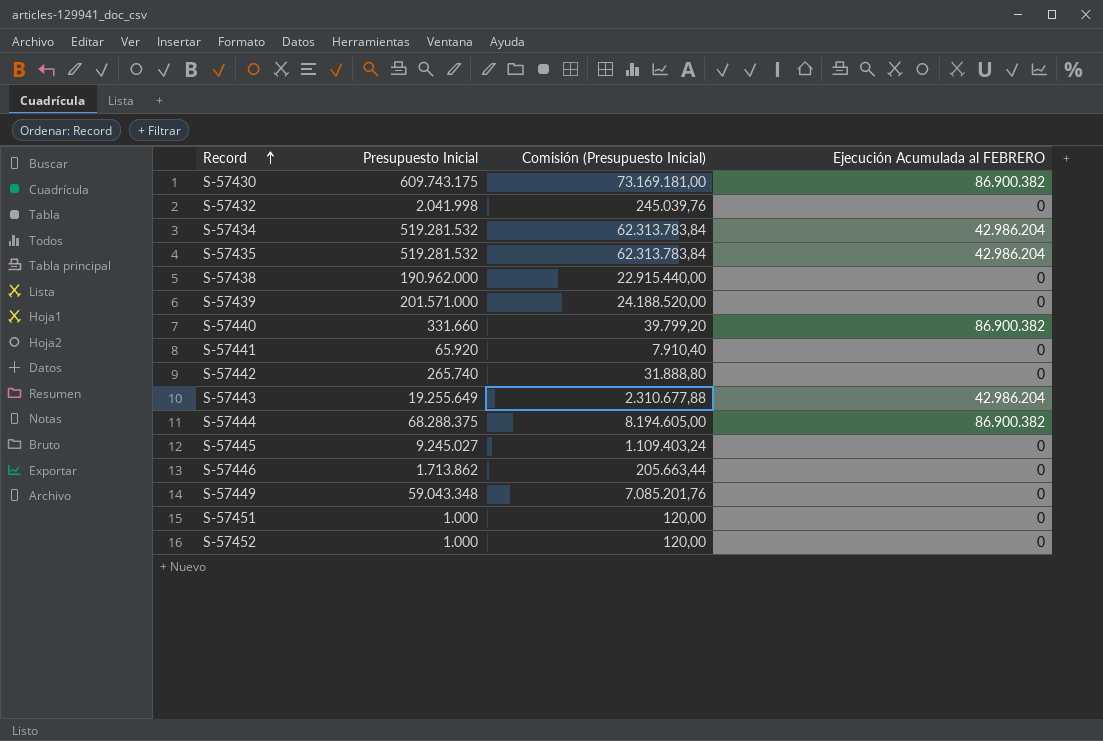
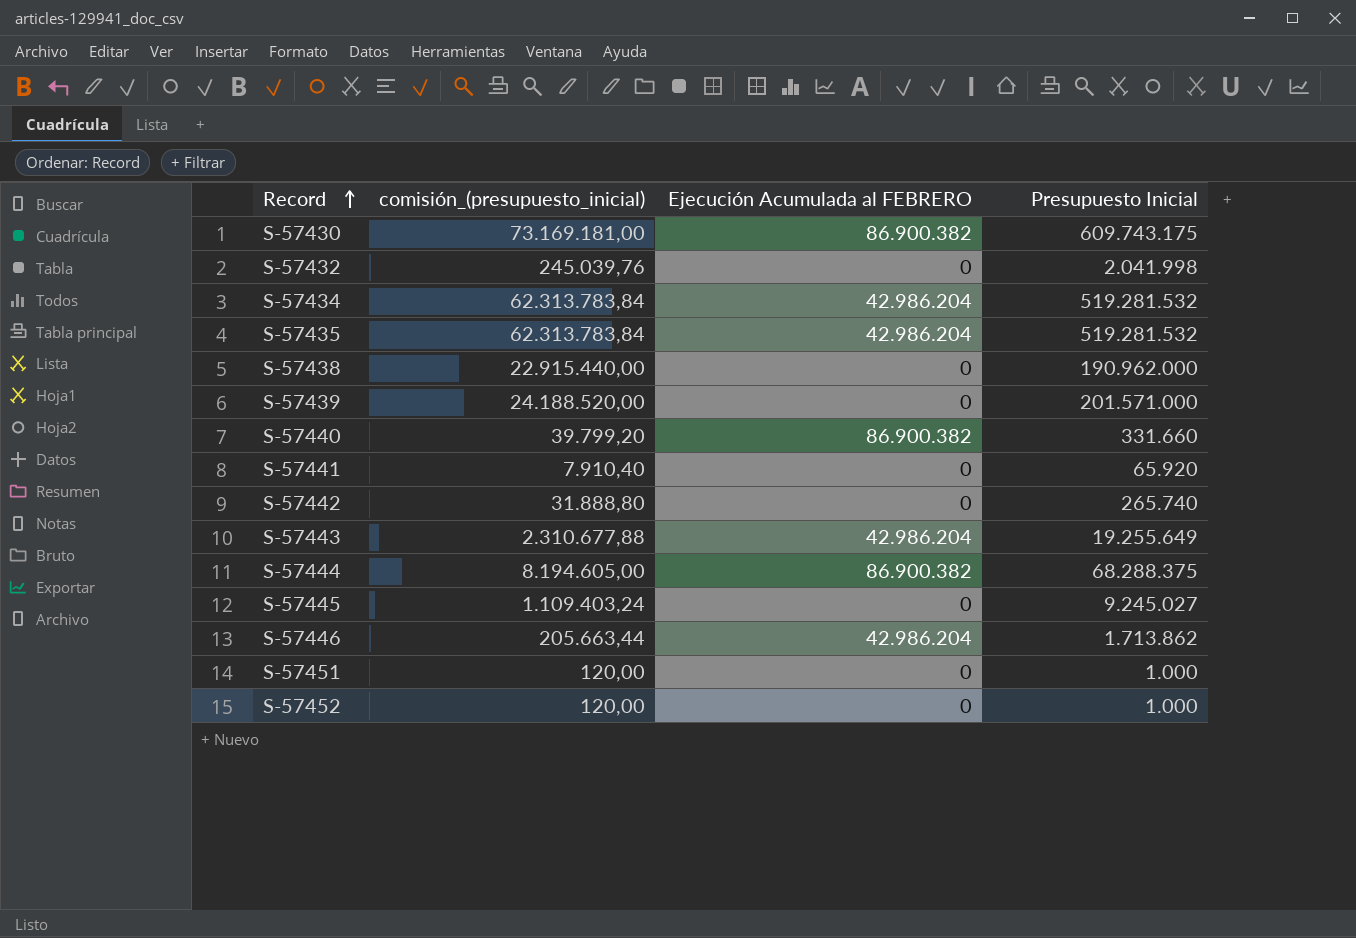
column name: Comisión (Presupuesto Inicial) -> comisión_(presupuesto_inicial)
column Presupuesto Inicial | position: 2 -> 4
row S-57449: 59.043.348 | 7.085.201,76 | 0 -> none
S-57446 | Ejecución Acumulada al FEBRERO: 0 -> 42.986.204

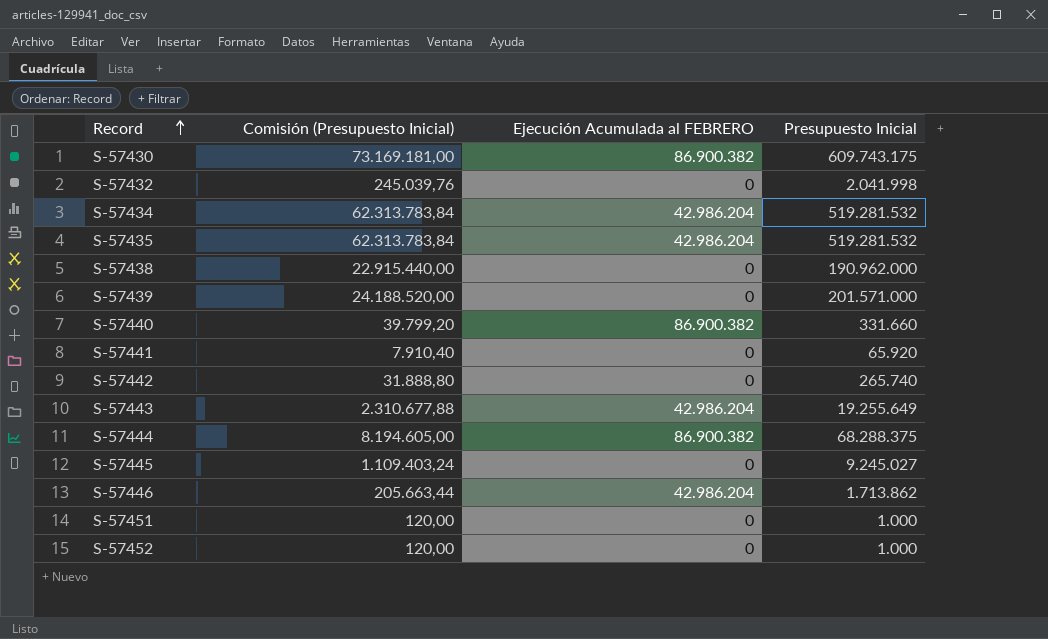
column name: comisión_(presupuesto_inicial) -> Comisión (Presupuesto Inicial)

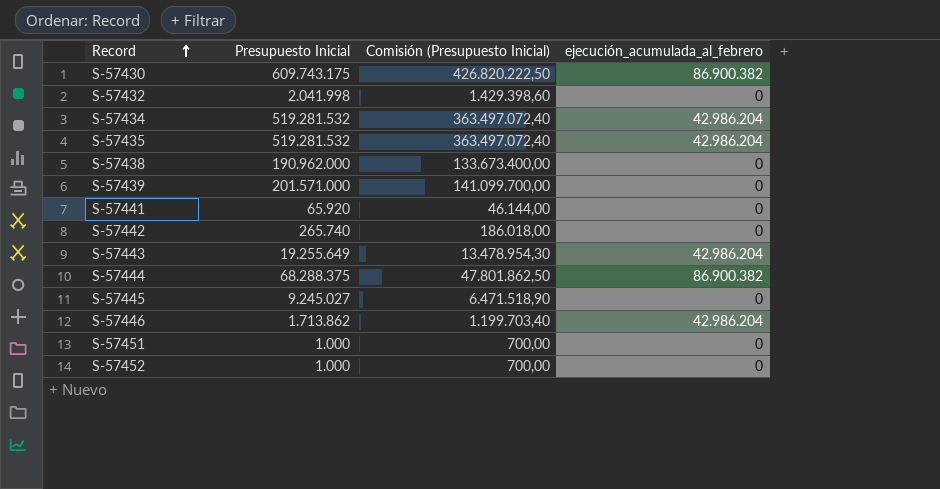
column Presupuesto Inicial | position: 4 -> 2
column Comisión (Presupuesto Inicial) | formula: [Presupuesto Inicial] * 0,12 -> [Presupuesto Inicial] * 0,7
column name: Ejecución Acumulada al FEBRERO -> ejecución_acumulada_al_febrero
row S-57440: 39.799,20 | 86.900.382 | 331.660 -> none

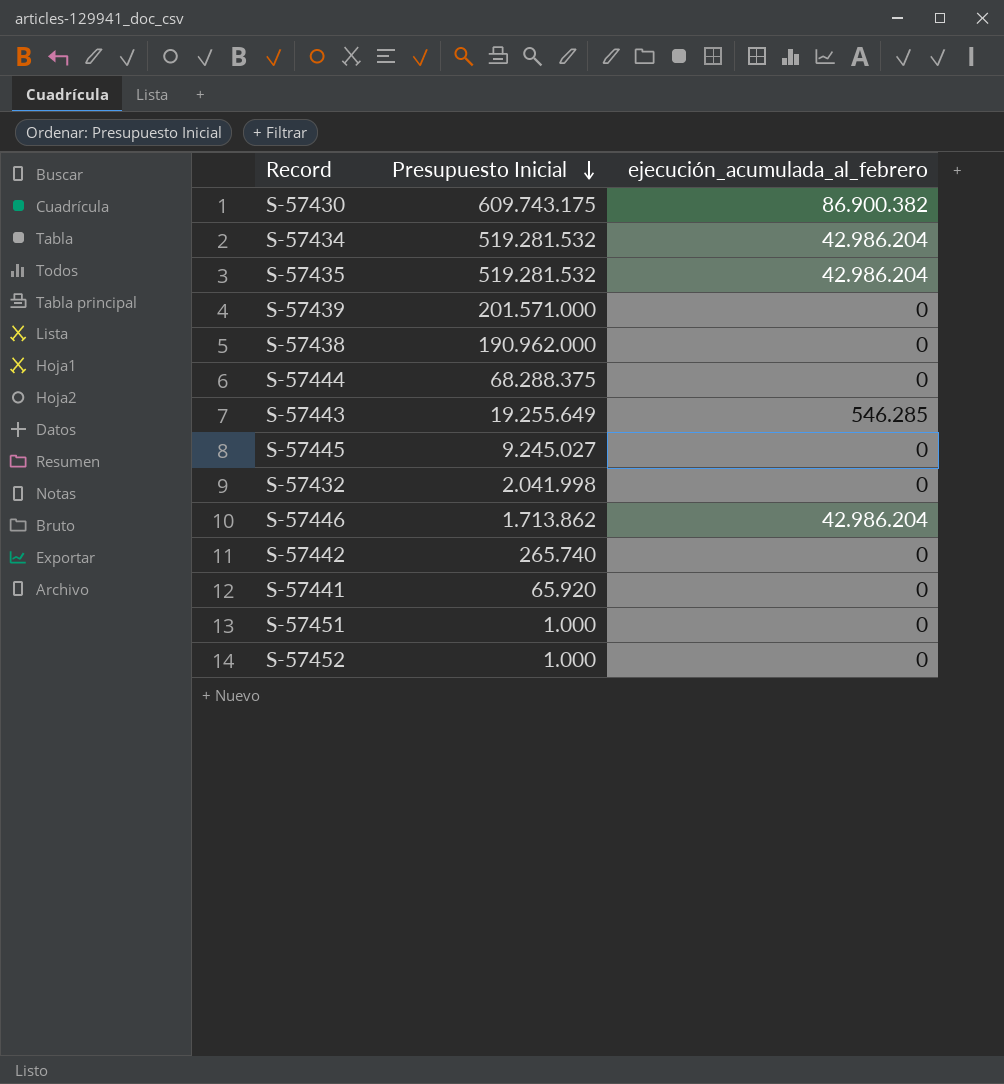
row order: Record ascending -> Presupuesto Inicial descending
column Comisión (Presupuesto Inicial) | formula: [Presupuesto Inicial] * 0,7 -> none
S-57444 | ejecución_acumulada_al_febrero: 86.900.382 -> 0
S-57443 | ejecución_acumulada_al_febrero: 42.986.204 -> 546.285

